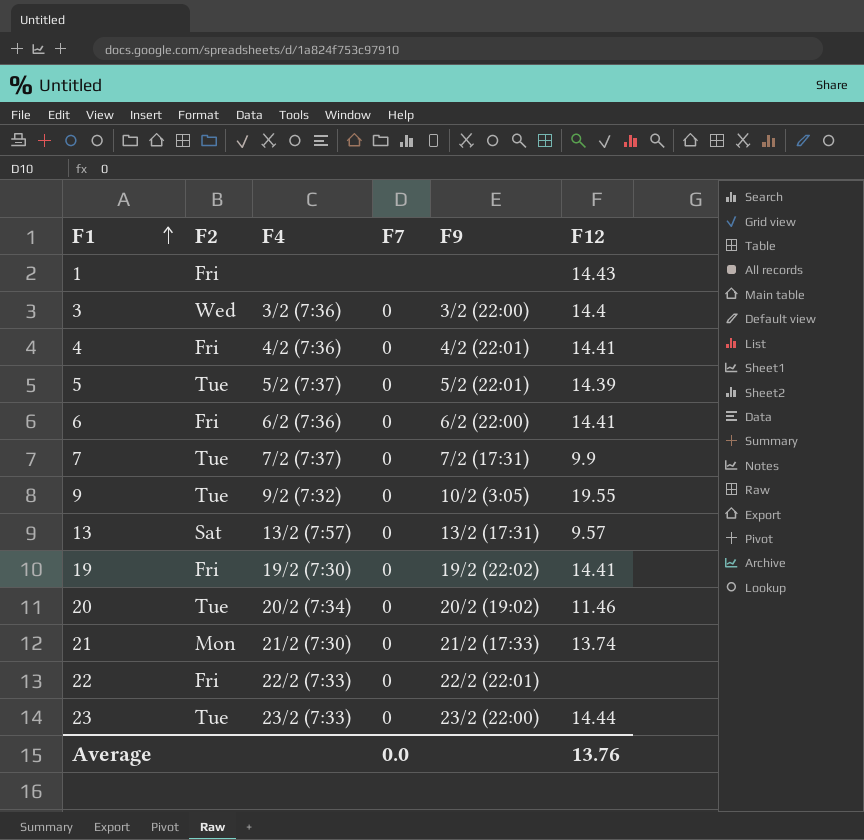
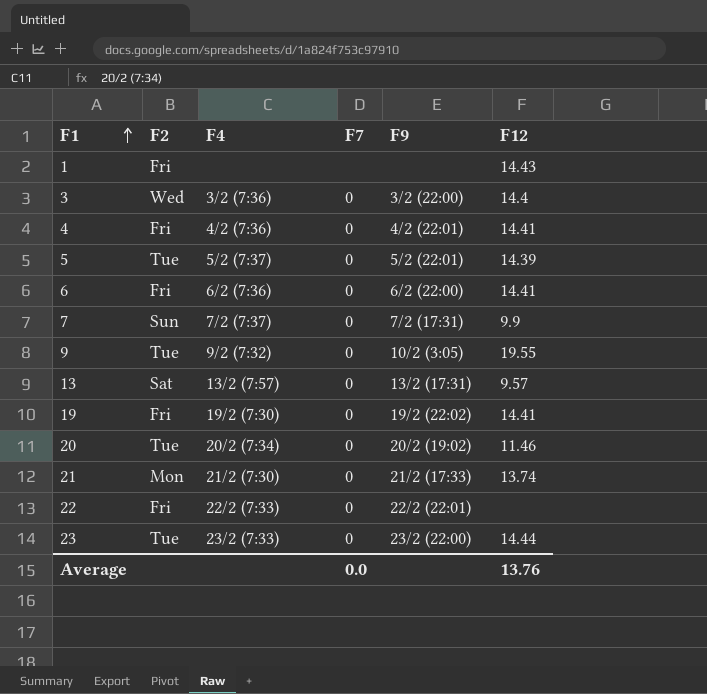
7 | F2: Tue -> Sun

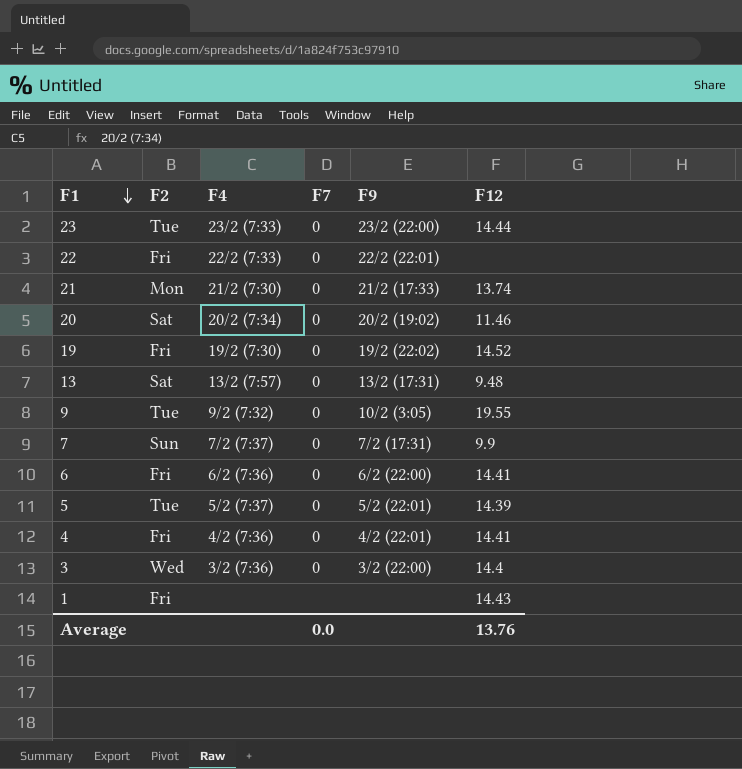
row order: F1 ascending -> F1 descending
20 | F2: Tue -> Sat
19 | F12: 14.41 -> 14.52
13 | F12: 9.57 -> 9.48

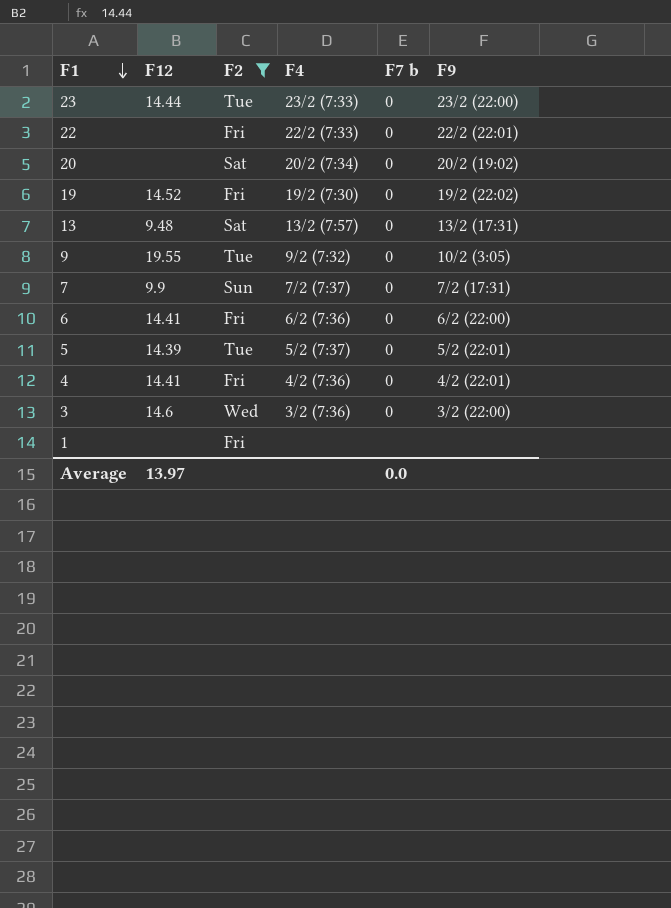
filter: none -> F2 != Mon
column F12 | position: 6 -> 2
column name: F7 -> F7 b
20 | F12: 11.46 -> none
3 | F12: 14.4 -> 14.6
1 | F12: 14.43 -> none
Average | F12: 13.76 -> 13.97

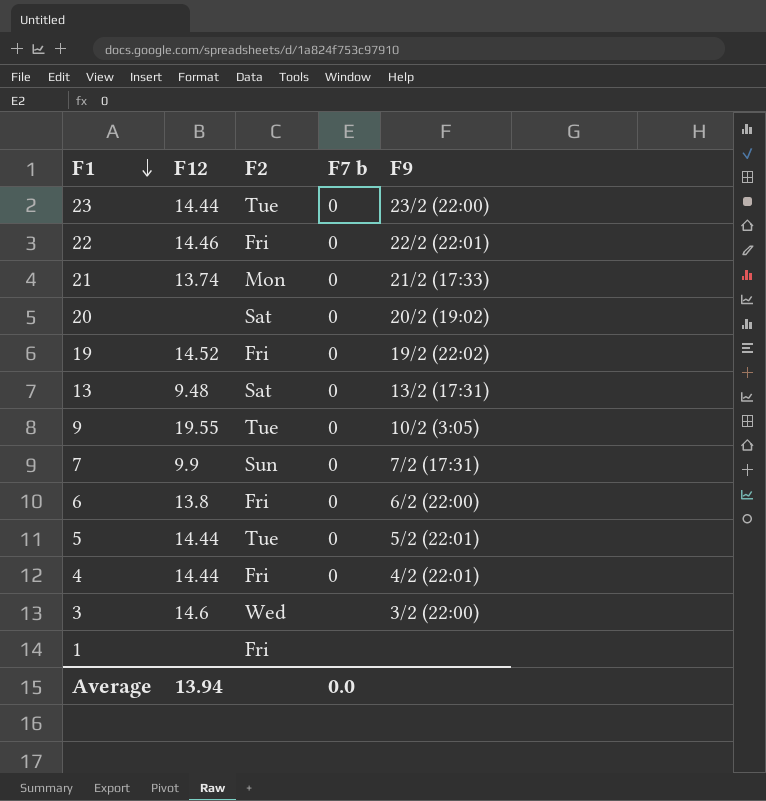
filter: F2 != Mon -> none
column F4 | position: 4 -> none
22 | F12: none -> 14.46
6 | F12: 14.41 -> 13.8
5 | F12: 14.39 -> 14.44
4 | F12: 14.41 -> 14.44
3 | F7 b: 0 -> none
Average | F12: 13.97 -> 13.94

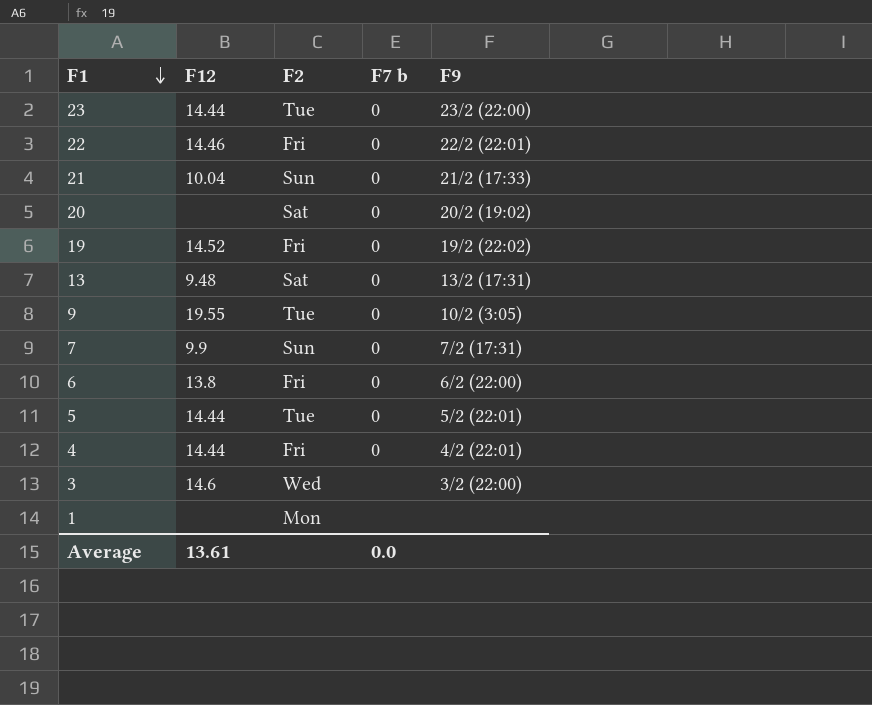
21 | F12: 13.74 -> 10.04
21 | F2: Mon -> Sun
1 | F2: Fri -> Mon
Average | F12: 13.94 -> 13.61

